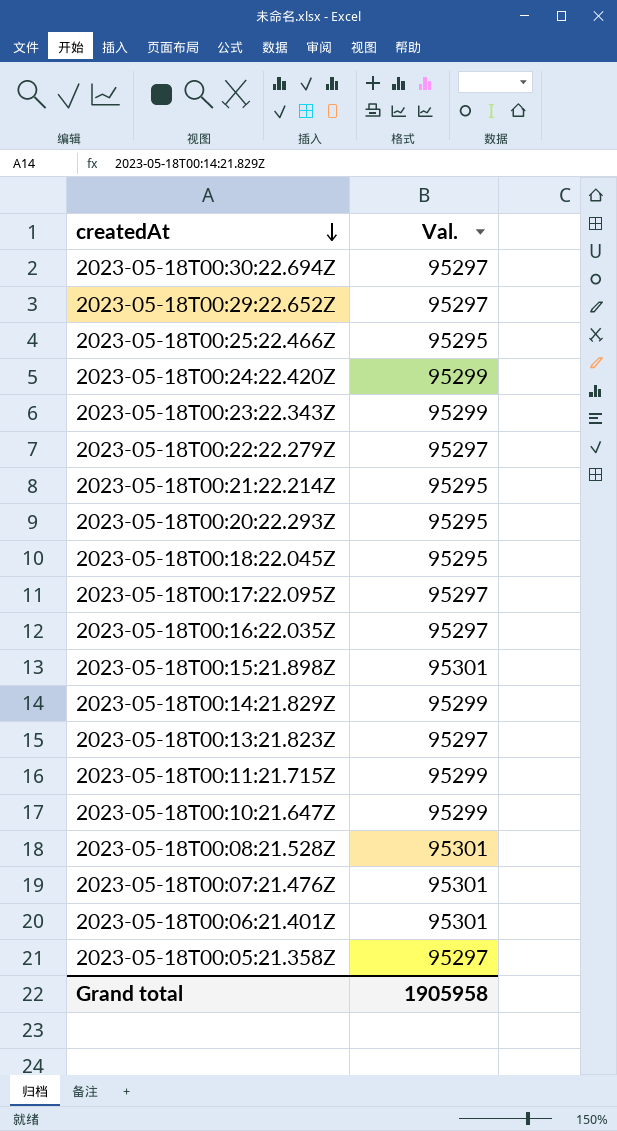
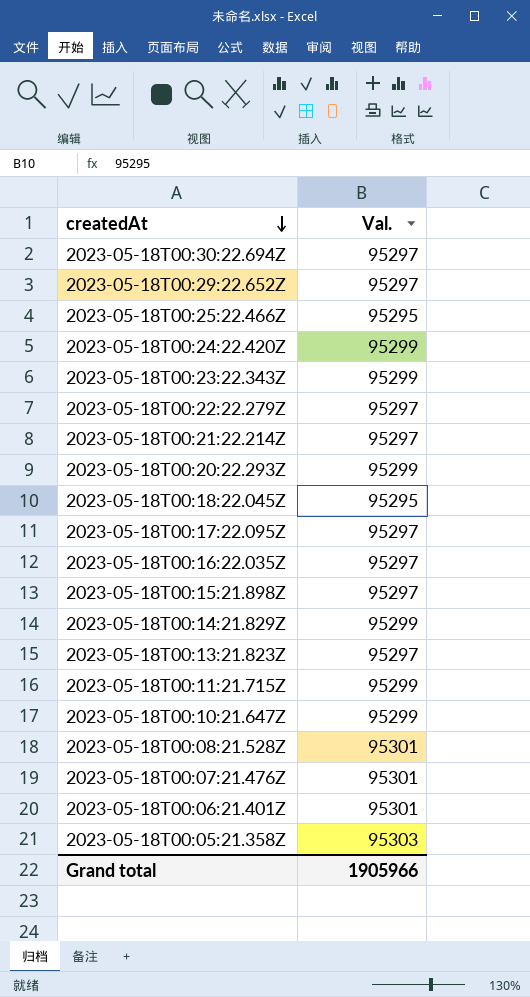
2023-05-18T00:21:22.214Z | Val.: 95295 -> 95297
2023-05-18T00:20:22.293Z | Val.: 95295 -> 95299
2023-05-18T00:15:21.898Z | Val.: 95301 -> 95297
2023-05-18T00:05:21.358Z | Val.: 95297 -> 95303
Grand total | Val.: 1905958 -> 1905966

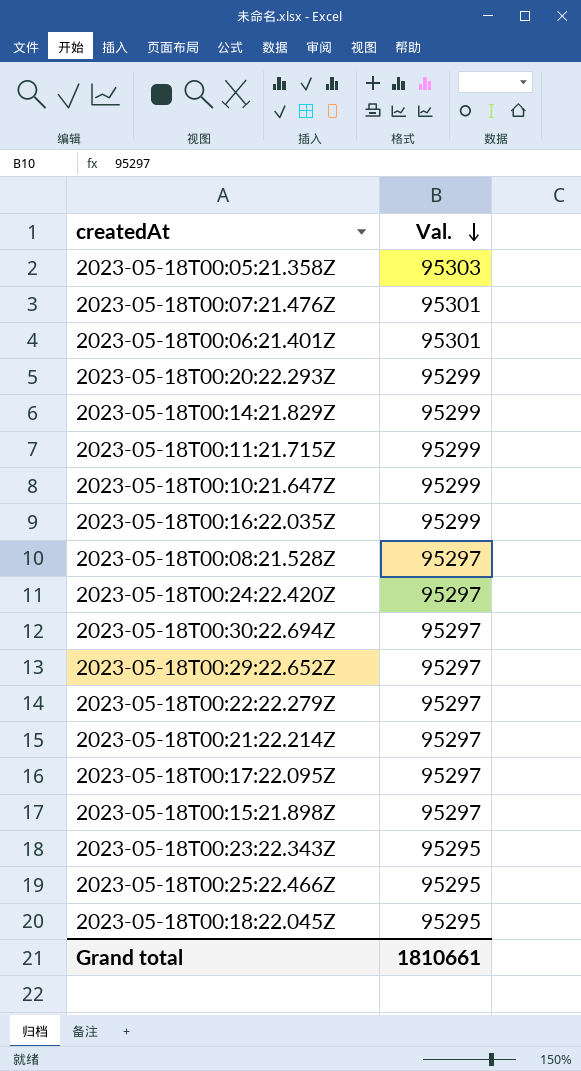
row order: createdAt descending -> Val. descending
row 2023-05-18T00:13:21.823Z: 95297 -> none
2023-05-18T00:16:22.035Z | Val.: 95297 -> 95299
2023-05-18T00:08:21.528Z | Val.: 95301 -> 95297
2023-05-18T00:24:22.420Z | Val.: 95299 -> 95297
2023-05-18T00:23:22.343Z | Val.: 95299 -> 95295
Grand total | Val.: 1905966 -> 1810661

